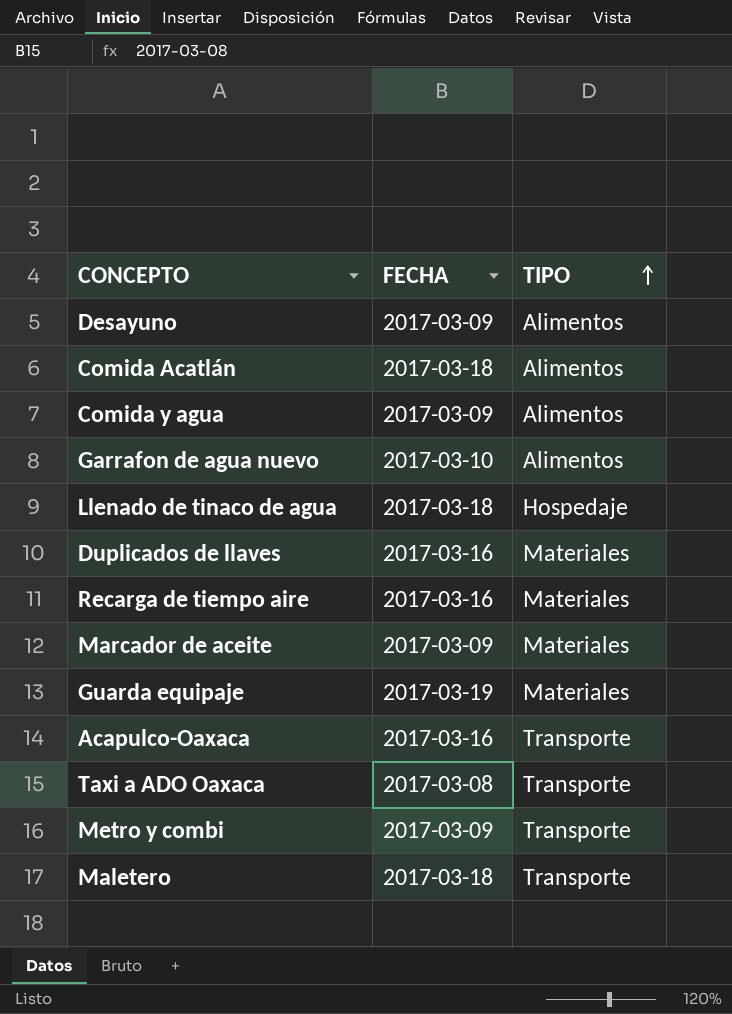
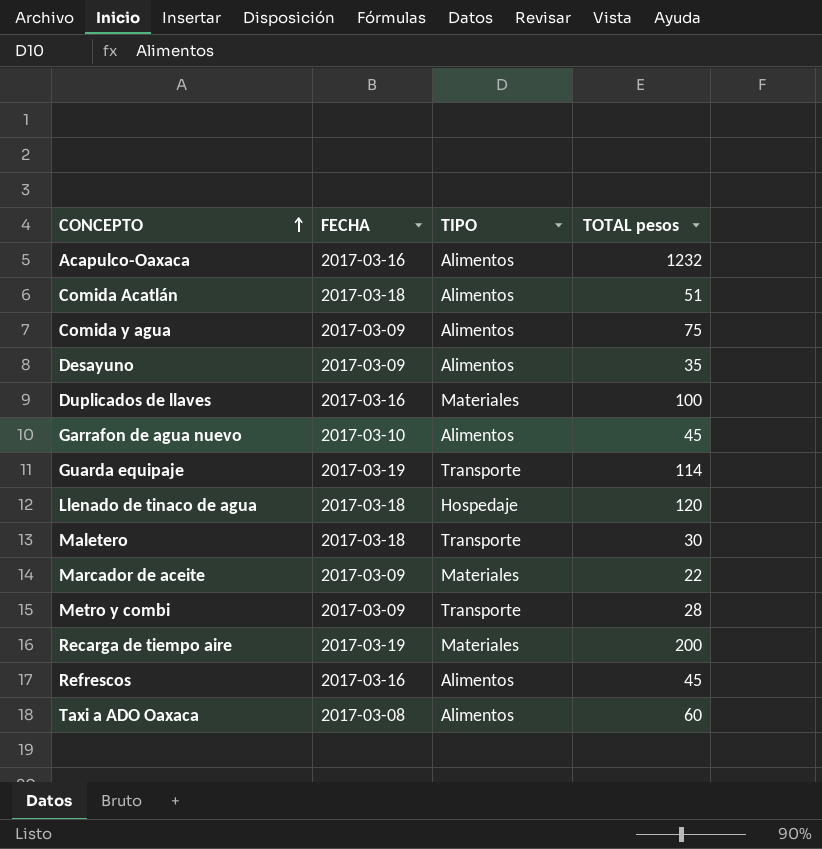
row order: TIPO ascending -> CONCEPTO ascending
column TOTAL pesos | position: none -> 4
Acapulco-Oaxaca | TIPO: Transporte -> Alimentos
Guarda equipaje | TIPO: Materiales -> Transporte
Recarga de tiempo aire | FECHA: 2017-03-16 -> 2017-03-19
row Refrescos: none -> 2017-03-16 | Alimentos | 45
Taxi a ADO Oaxaca | TIPO: Transporte -> Alimentos

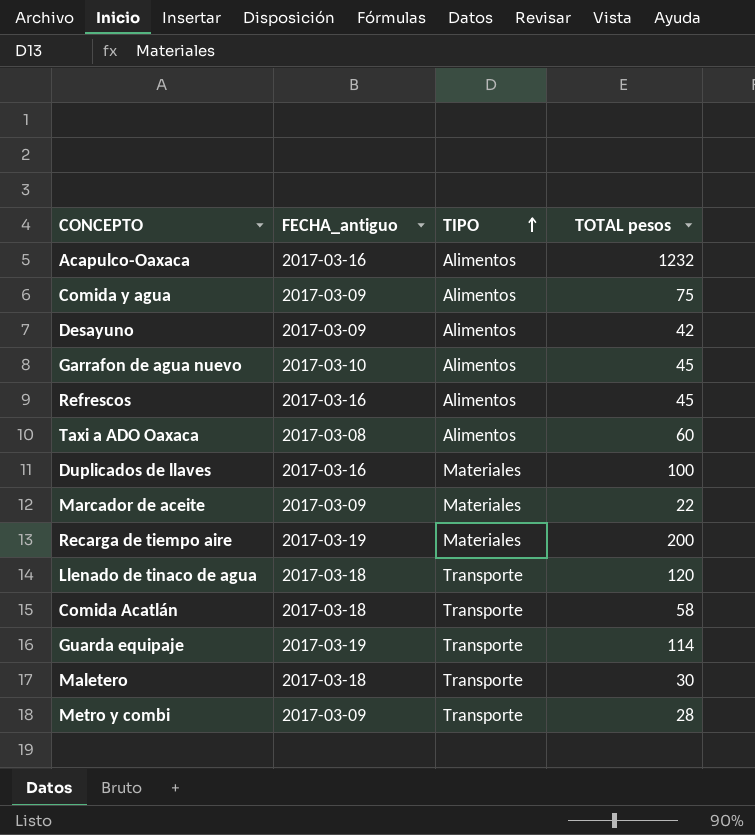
row order: CONCEPTO ascending -> TIPO ascending
column name: FECHA -> FECHA_antiguo
Desayuno | TOTAL pesos: 35 -> 42
Llenado de tinaco de agua | TIPO: Hospedaje -> Transporte
Comida Acatlán | TIPO: Alimentos -> Transporte
Comida Acatlán | TOTAL pesos: 51 -> 58

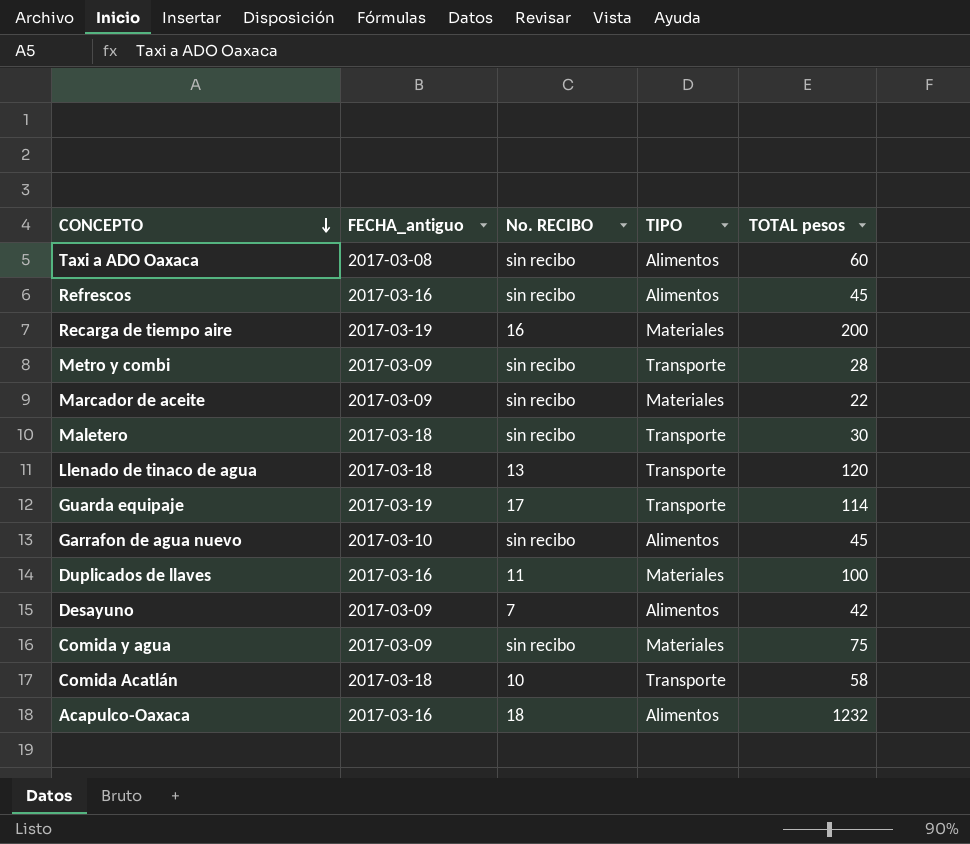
row order: TIPO ascending -> CONCEPTO descending
column No. RECIBO | position: none -> 3
Comida y agua | TIPO: Alimentos -> Materiales

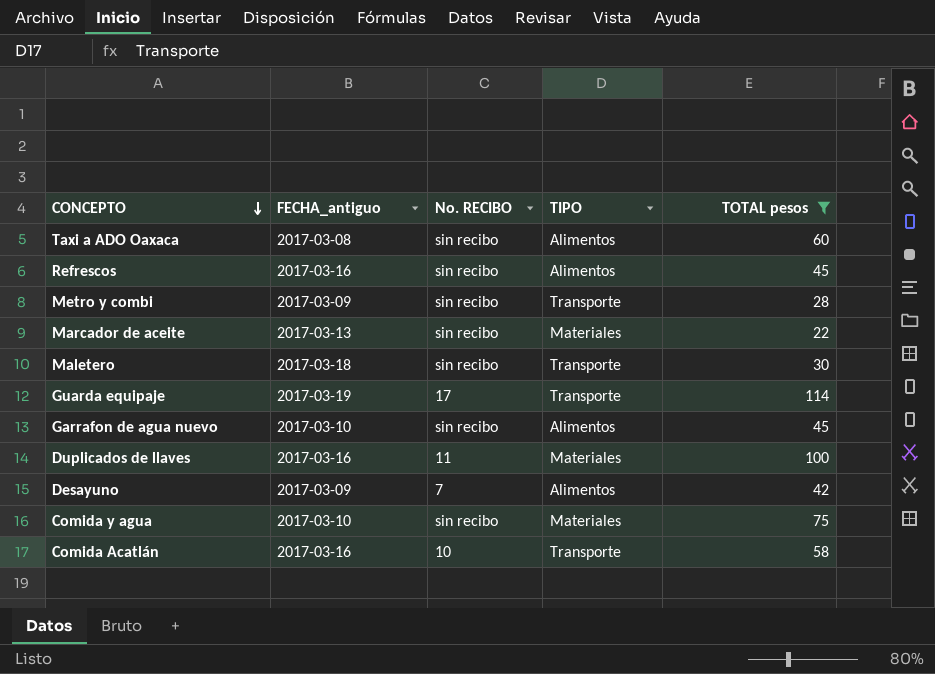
filter: none -> TOTAL pesos <= 114
Marcador de aceite | FECHA_antiguo: 2017-03-09 -> 2017-03-13
Comida y agua | FECHA_antiguo: 2017-03-09 -> 2017-03-10
Comida Acatlán | FECHA_antiguo: 2017-03-18 -> 2017-03-16

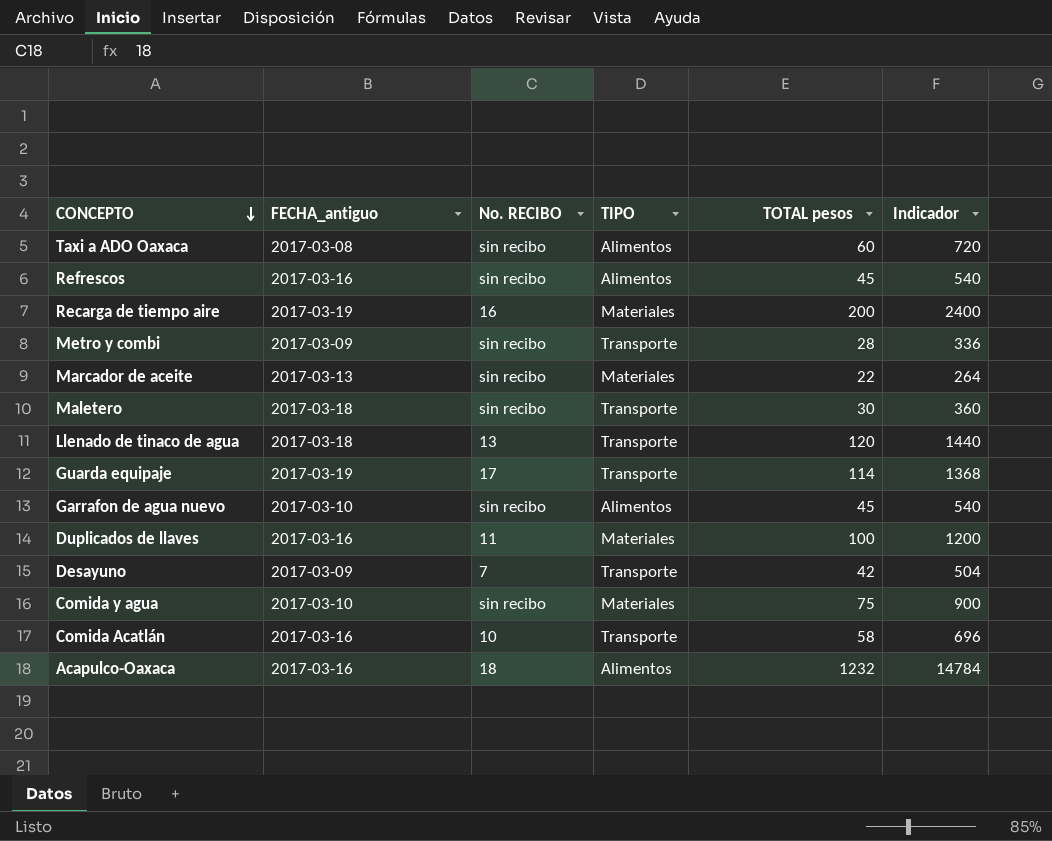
filter: TOTAL pesos <= 114 -> none
column Indicador | formula: none -> [TOTAL pesos] * 12
Desayuno | TIPO: Alimentos -> Transporte

